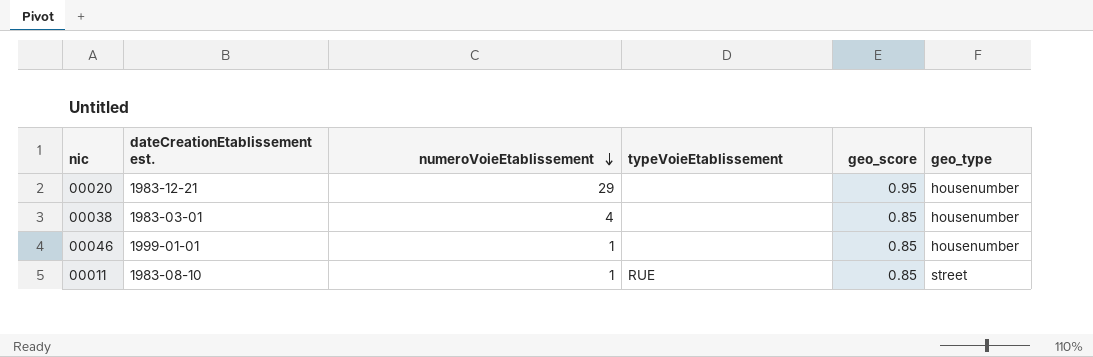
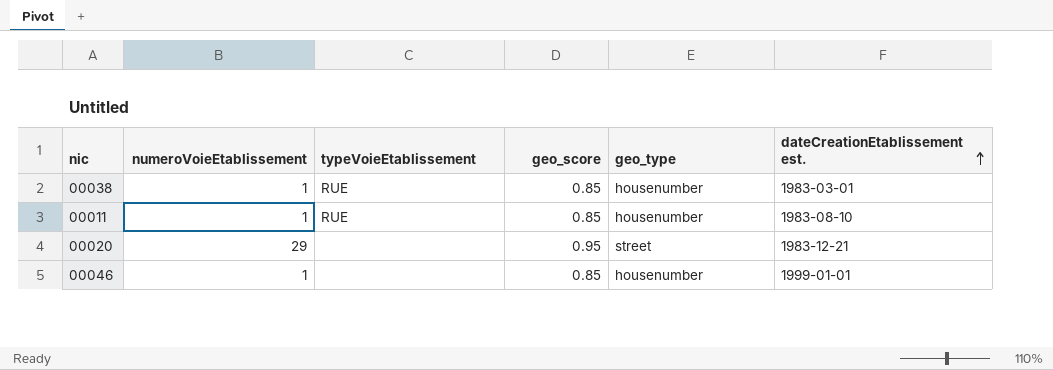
row order: numeroVoieEtablissement descending -> dateCreationEtablissement est. ascending
column dateCreationEtablissement est. | position: 2 -> 6
00038 | numeroVoieEtablissement: 4 -> 1
00038 | typeVoieEtablissement: none -> RUE
00011 | geo_type: street -> housenumber
00020 | geo_type: housenumber -> street

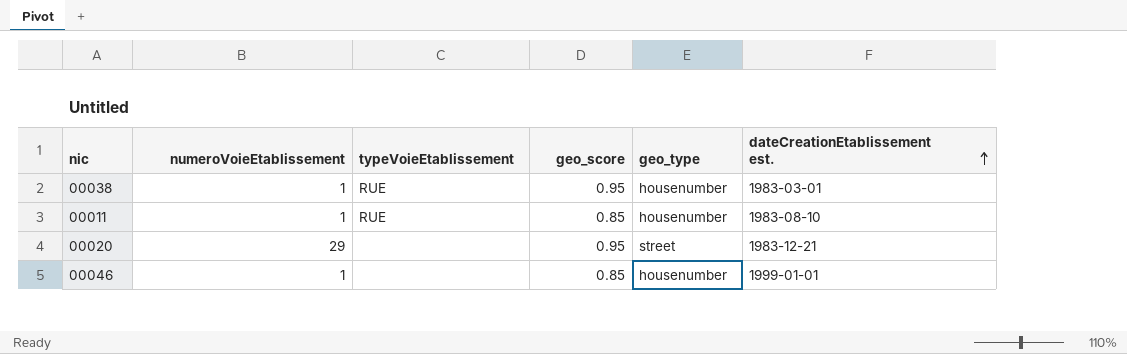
00038 | geo_score: 0.85 -> 0.95

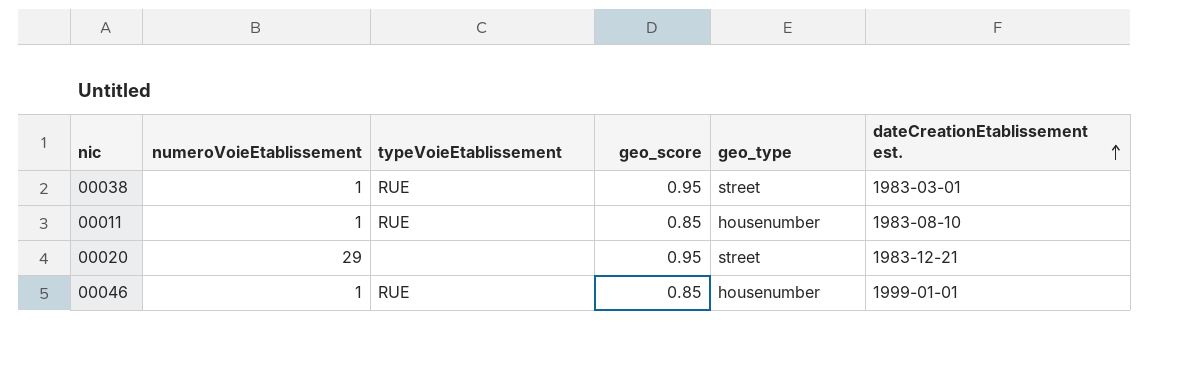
00038 | geo_type: housenumber -> street
00046 | typeVoieEtablissement: none -> RUE

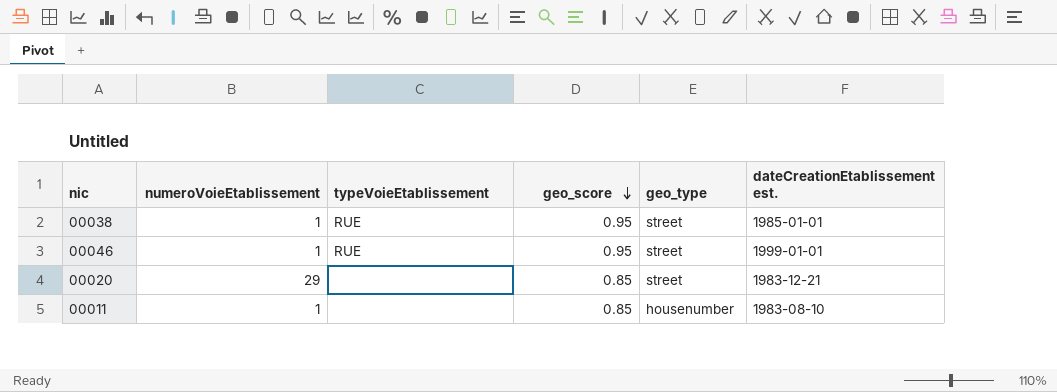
row order: dateCreationEtablissement est. ascending -> geo_score descending
00038 | dateCreationEtablissement est.: 1983-03-01 -> 1985-01-01
00046 | geo_score: 0.85 -> 0.95
00046 | geo_type: housenumber -> street
00020 | geo_score: 0.95 -> 0.85
00011 | typeVoieEtablissement: RUE -> none

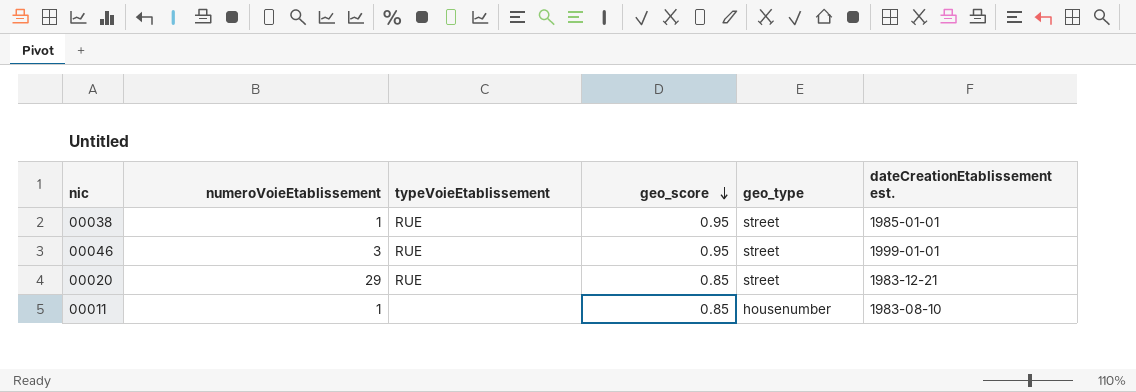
00046 | numeroVoieEtablissement: 1 -> 3
00020 | typeVoieEtablissement: none -> RUE

